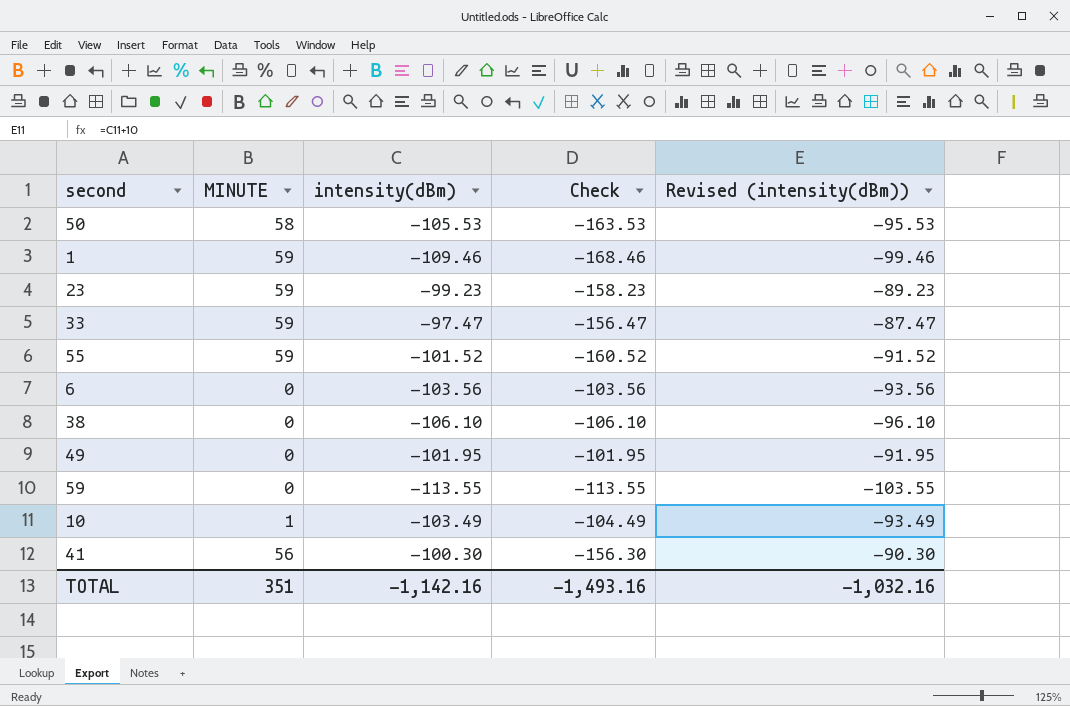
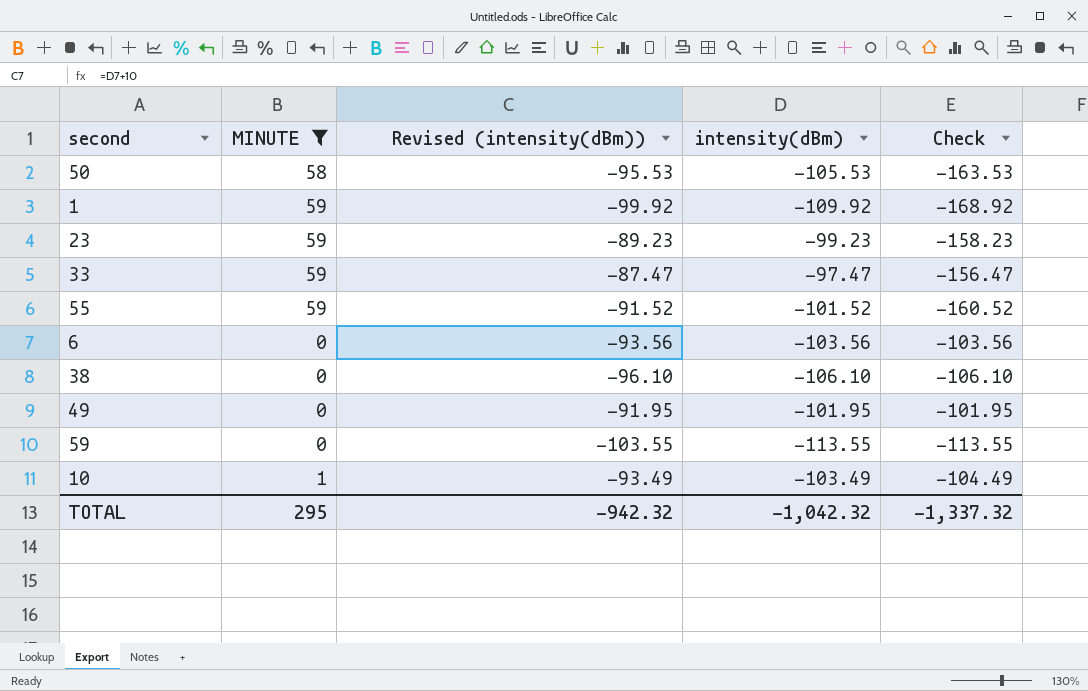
filter: none -> MINUTE != 56
column Revised (intensity(dBm)) | position: 5 -> 3
1 | Revised (intensity(dBm)): -99.46 -> -99.92
1 | intensity(dBm): -109.46 -> -109.92
1 | Check: -168.46 -> -168.92
TOTAL | MINUTE: 351 -> 295
TOTAL | Revised (intensity(dBm)): -1,032.16 -> -942.32
TOTAL | intensity(dBm): -1,142.16 -> -1,042.32
TOTAL | Check: -1,493.16 -> -1,337.32

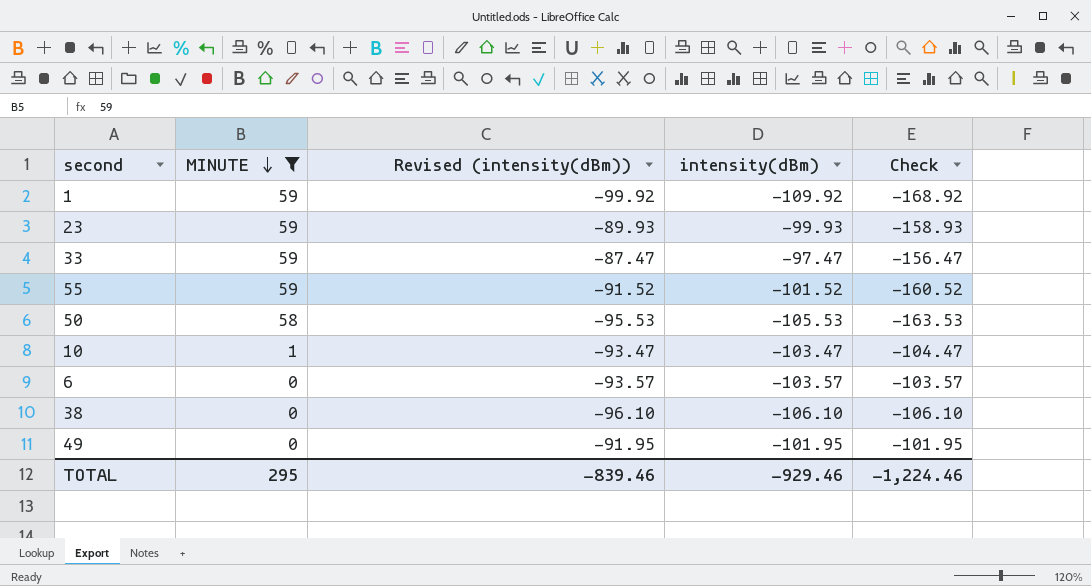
row order: none -> MINUTE descending
row 59: 0 | -103.55 | -113.55 | -113.55 -> none
23 | Revised (intensity(dBm)): -89.23 -> -89.93
23 | intensity(dBm): -99.23 -> -99.93
23 | Check: -158.23 -> -158.93
10 | Revised (intensity(dBm)): -93.49 -> -93.47
10 | intensity(dBm): -103.49 -> -103.47
10 | Check: -104.49 -> -104.47
6 | Revised (intensity(dBm)): -93.56 -> -93.57
6 | intensity(dBm): -103.56 -> -103.57
6 | Check: -103.56 -> -103.57
TOTAL | Revised (intensity(dBm)): -942.32 -> -839.46
TOTAL | intensity(dBm): -1,042.32 -> -929.46
TOTAL | Check: -1,337.32 -> -1,224.46

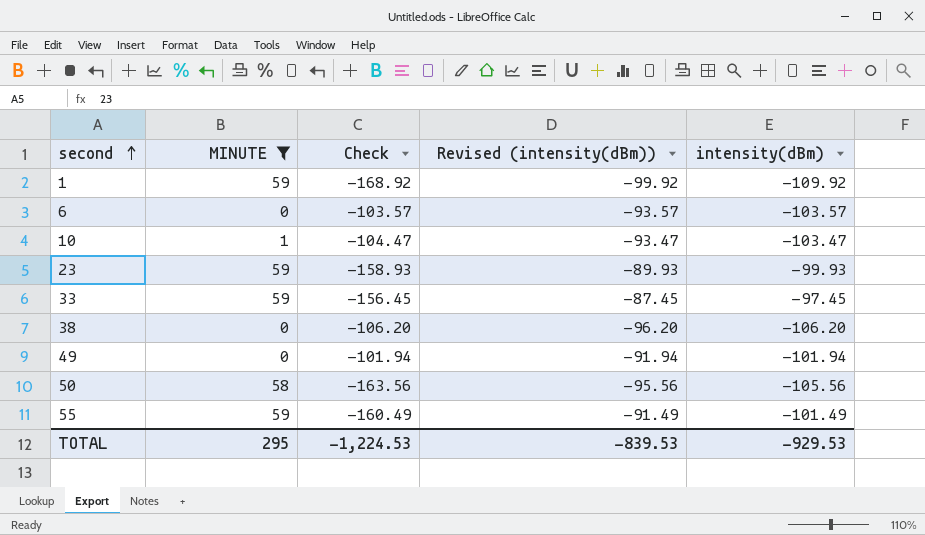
row order: MINUTE descending -> second ascending
column Check | position: 5 -> 3
33 | Check: -156.47 -> -156.45
33 | Revised (intensity(dBm)): -87.47 -> -87.45
33 | intensity(dBm): -97.47 -> -97.45
38 | Check: -106.10 -> -106.20
38 | Revised (intensity(dBm)): -96.10 -> -96.20
38 | intensity(dBm): -106.10 -> -106.20
49 | Check: -101.95 -> -101.94
49 | Revised (intensity(dBm)): -91.95 -> -91.94
49 | intensity(dBm): -101.95 -> -101.94
50 | Check: -163.53 -> -163.56
50 | Revised (intensity(dBm)): -95.53 -> -95.56
50 | intensity(dBm): -105.53 -> -105.56
55 | Check: -160.52 -> -160.49
55 | Revised (intensity(dBm)): -91.52 -> -91.49
55 | intensity(dBm): -101.52 -> -101.49
TOTAL | Check: -1,224.46 -> -1,224.53
TOTAL | Revised (intensity(dBm)): -839.46 -> -839.53
TOTAL | intensity(dBm): -929.46 -> -929.53

